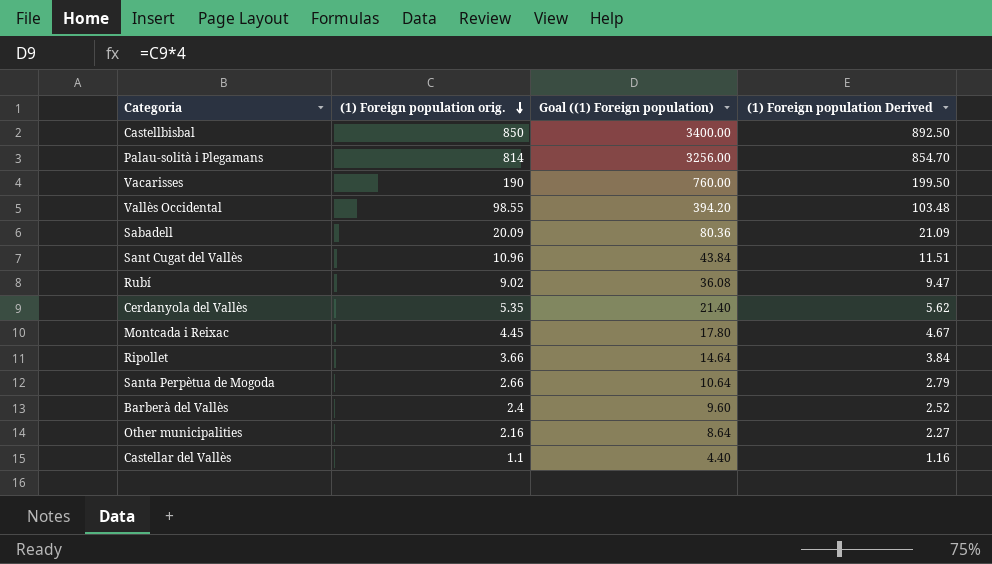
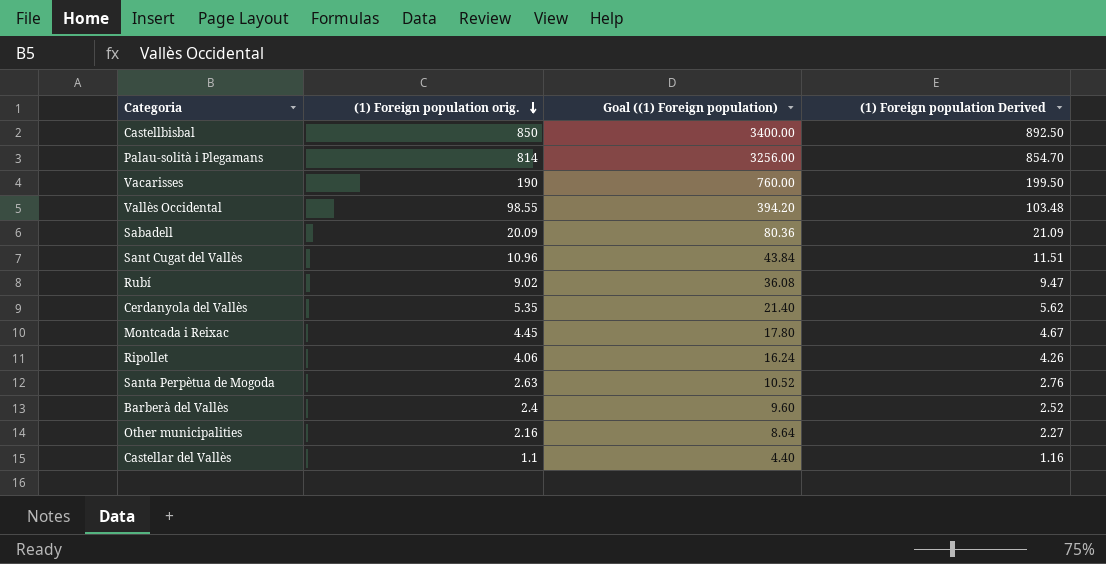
Ripollet | (1) Foreign population orig.: 3.66 -> 4.06
Ripollet | Goal ((1) Foreign population): 14.64 -> 16.24
Ripollet | (1) Foreign population Derived: 3.84 -> 4.26
Santa Perpètua de Mogoda | (1) Foreign population orig.: 2.66 -> 2.63
Santa Perpètua de Mogoda | Goal ((1) Foreign population): 10.64 -> 10.52
Santa Perpètua de Mogoda | (1) Foreign population Derived: 2.79 -> 2.76

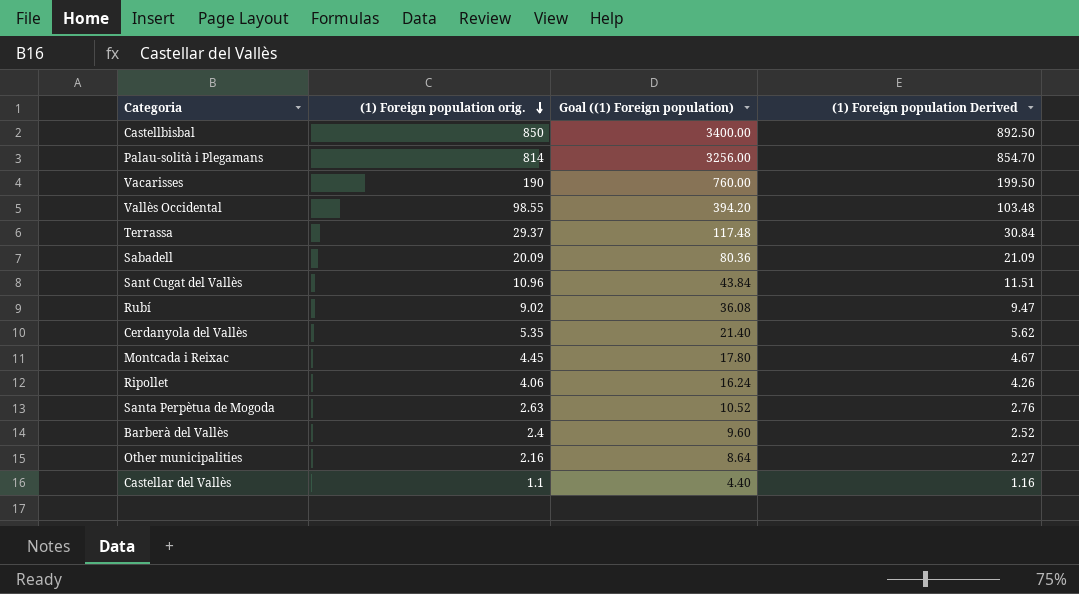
row Terrassa: none -> 29.37 | 117.48 | 30.84

